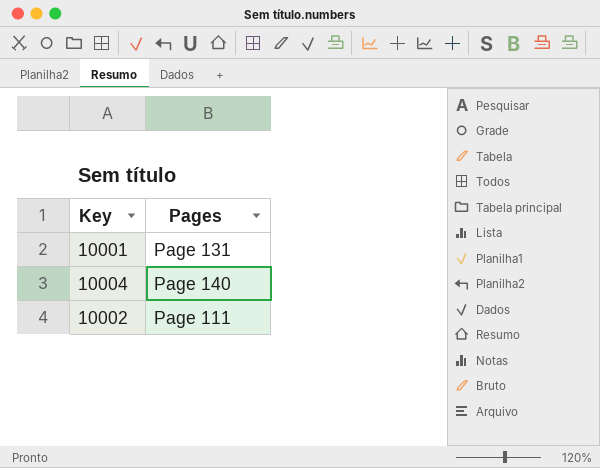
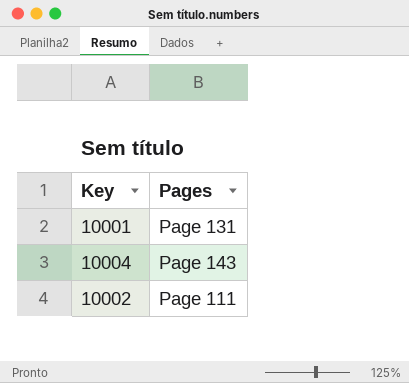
10004 | Pages: Page 140 -> Page 143

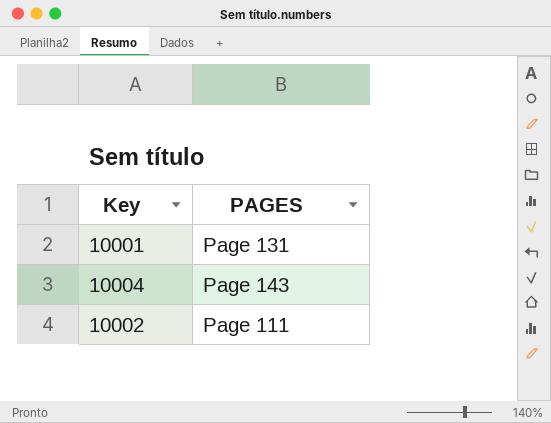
column name: Pages -> PAGES

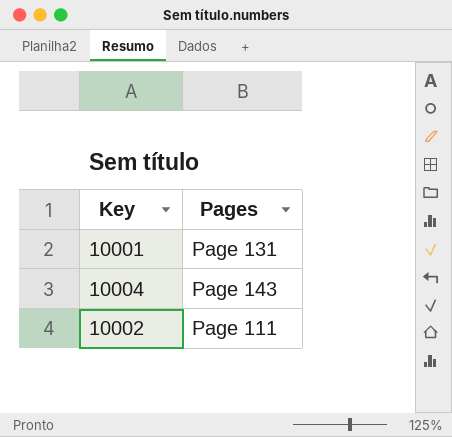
column name: PAGES -> Pages

